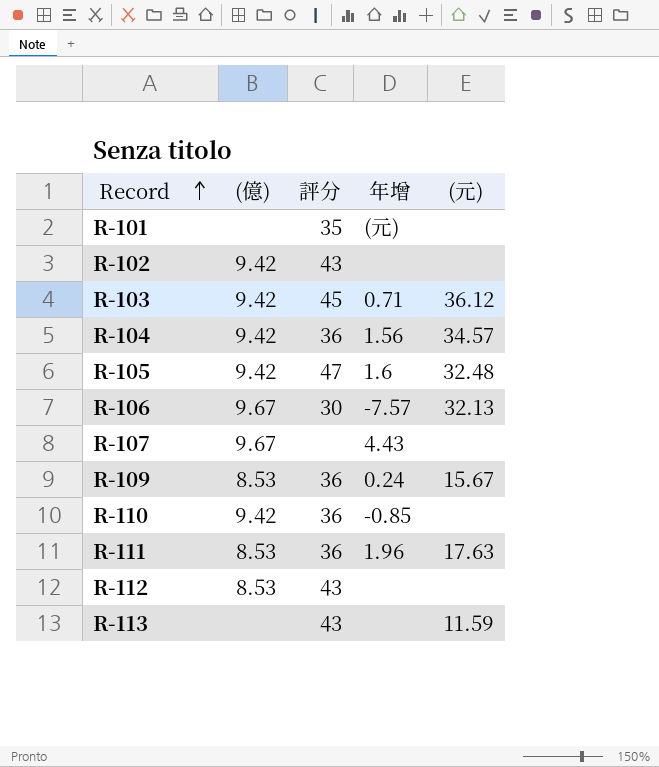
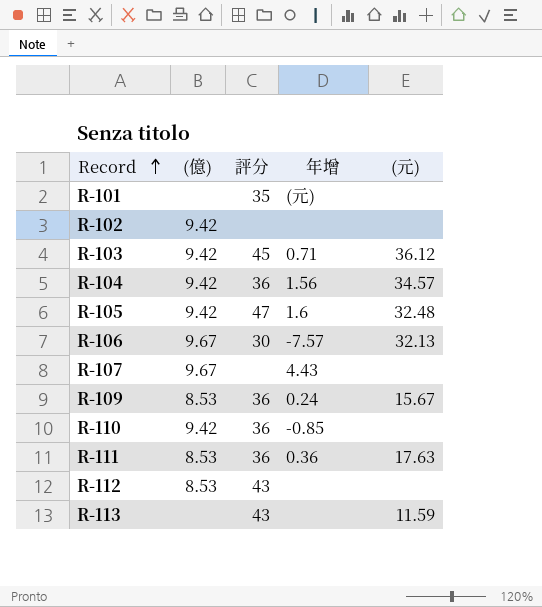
R-102 | 評分: 43 -> none
R-111 | 年增: 1.96 -> 0.36

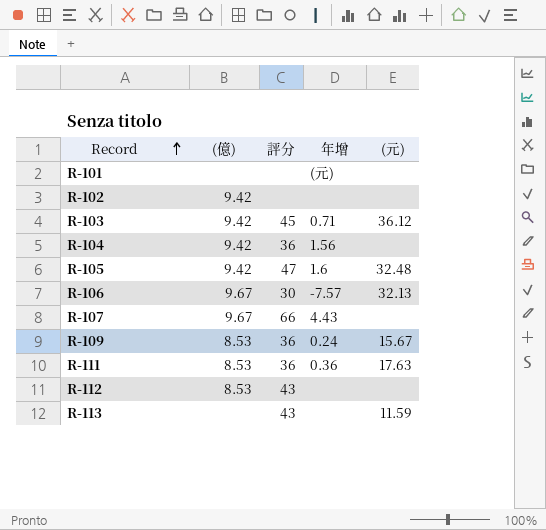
row R-110: 9.42 | 36 | -0.85 | none -> none
R-101 | 評分: 35 -> none
R-104 | (元): 34.57 -> none
R-107 | 評分: none -> 66

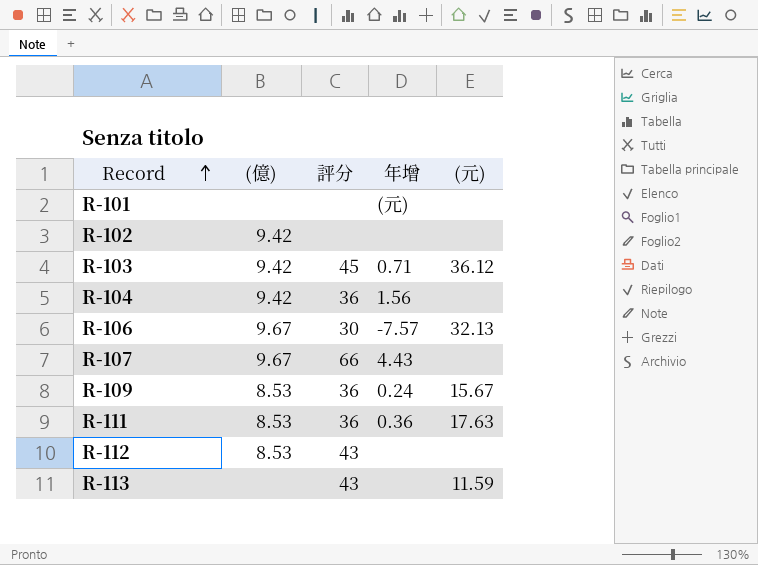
row R-105: 9.42 | 47 | 1.6 | 32.48 -> none

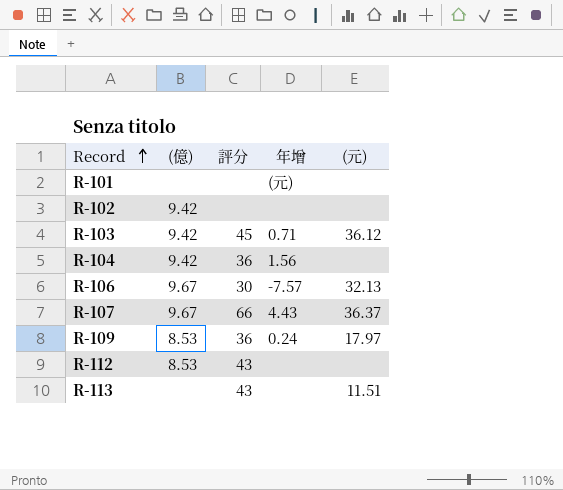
row R-111: 8.53 | 36 | 0.36 | 17.63 -> none
R-107 | (元): none -> 36.37
R-109 | (元): 15.67 -> 17.97
R-113 | (元): 11.59 -> 11.51

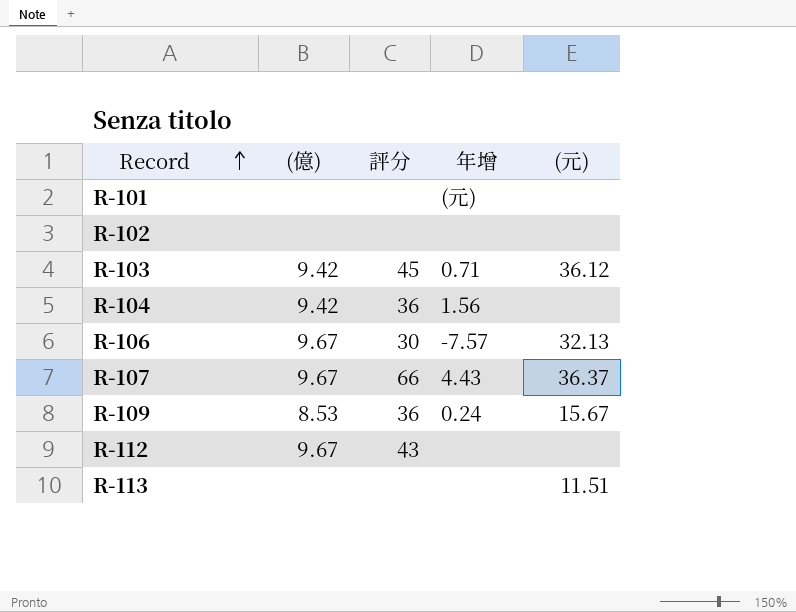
R-102 | (億): 9.42 -> none
R-109 | (元): 17.97 -> 15.67
R-112 | (億): 8.53 -> 9.67
R-113 | 評分: 43 -> none

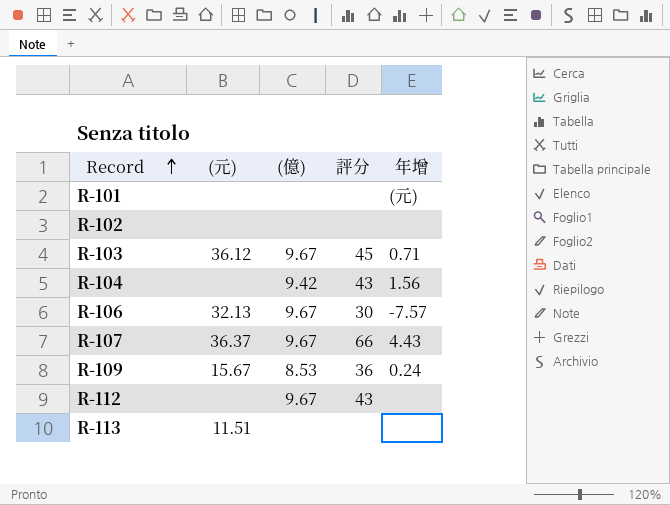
column (元) | position: 5 -> 2
R-103 | (億): 9.42 -> 9.67
R-104 | 評分: 36 -> 43

